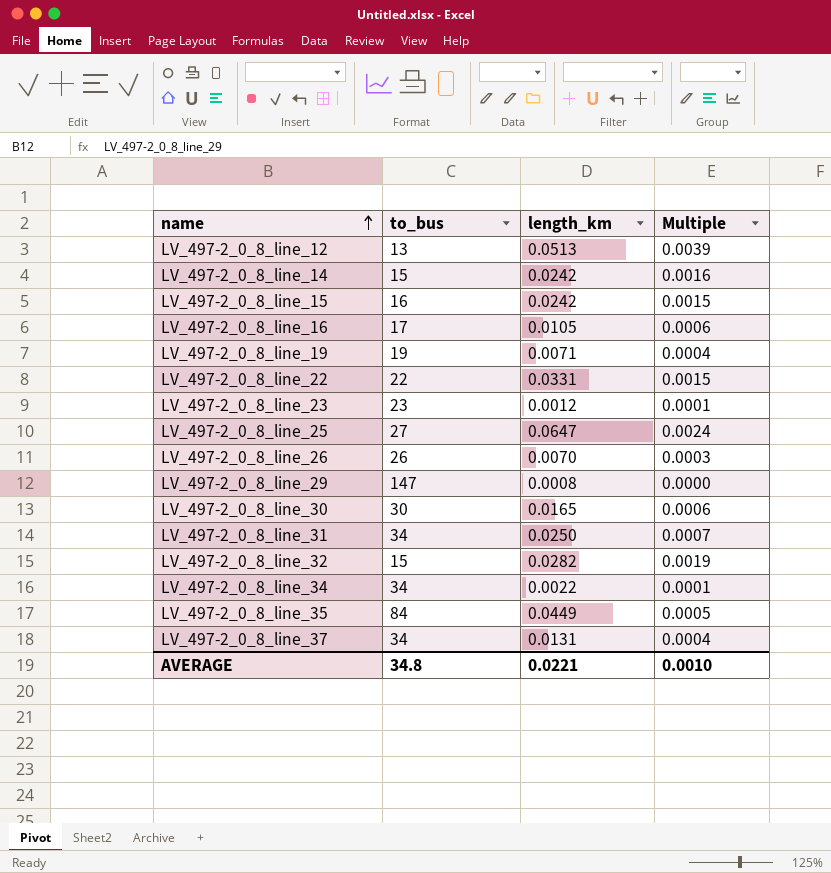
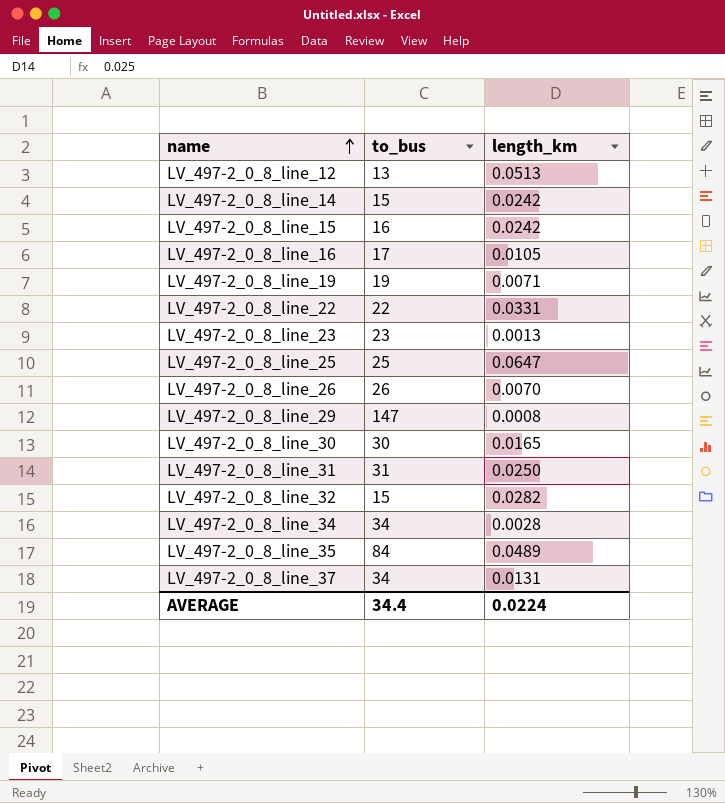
column Multiple | formula: [length_km] / [to_bus] -> none
LV_497-2_0_8_line_23 | length_km: 0.0012 -> 0.0013
LV_497-2_0_8_line_25 | to_bus: 27 -> 25
LV_497-2_0_8_line_31 | to_bus: 34 -> 31
LV_497-2_0_8_line_34 | length_km: 0.0022 -> 0.0028
LV_497-2_0_8_line_35 | length_km: 0.0449 -> 0.0489
AVERAGE | to_bus: 34.8 -> 34.4
AVERAGE | length_km: 0.0221 -> 0.0224

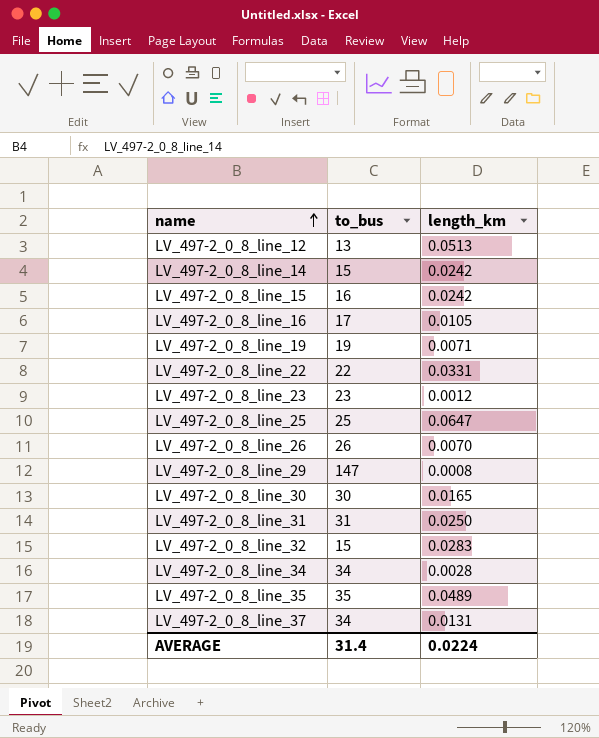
LV_497-2_0_8_line_23 | length_km: 0.0013 -> 0.0012
LV_497-2_0_8_line_32 | length_km: 0.0282 -> 0.0283
LV_497-2_0_8_line_35 | to_bus: 84 -> 35
AVERAGE | to_bus: 34.4 -> 31.4

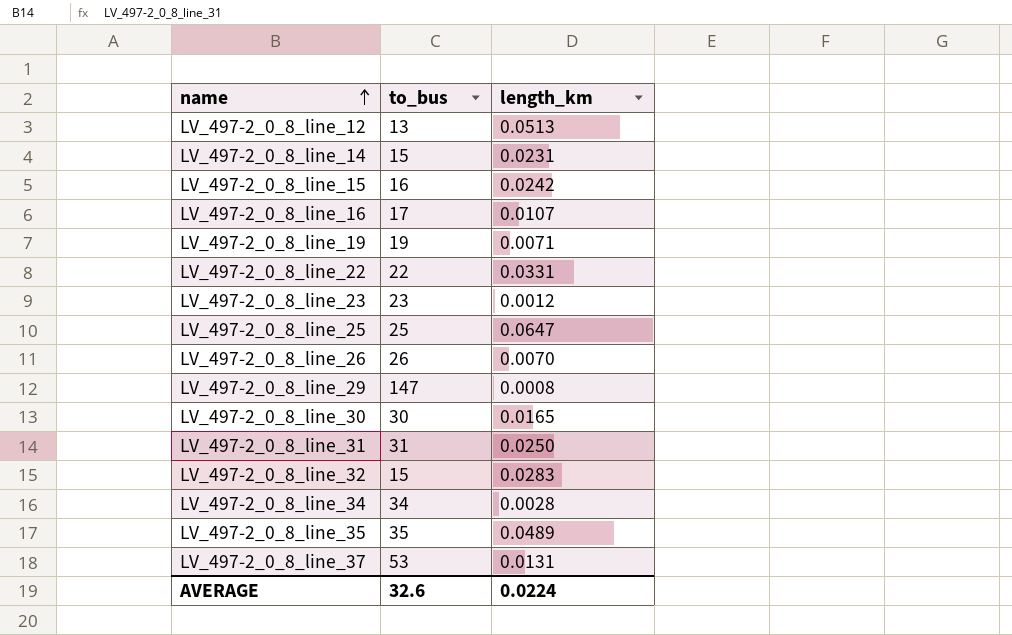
LV_497-2_0_8_line_14 | length_km: 0.0242 -> 0.0231
LV_497-2_0_8_line_16 | length_km: 0.0105 -> 0.0107
LV_497-2_0_8_line_37 | to_bus: 34 -> 53
AVERAGE | to_bus: 31.4 -> 32.6

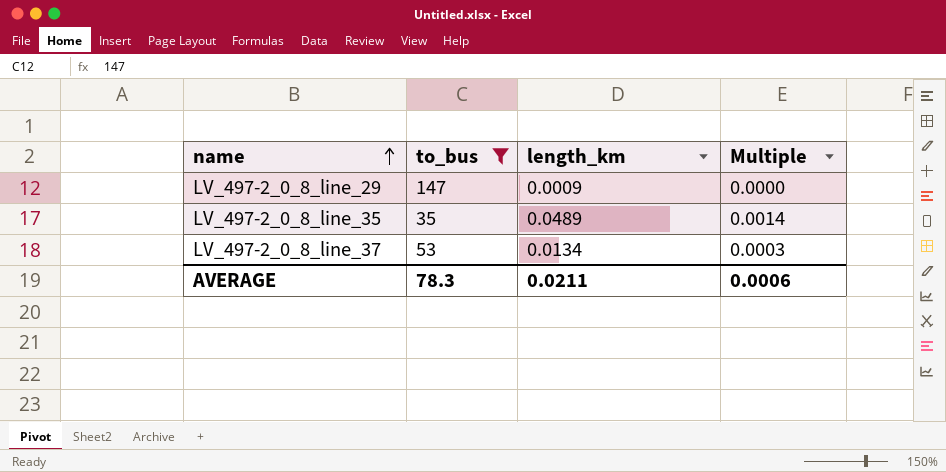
filter: none -> to_bus >= 35
column Multiple | formula: none -> [length_km] / [to_bus]
LV_497-2_0_8_line_29 | length_km: 0.0008 -> 0.0009
LV_497-2_0_8_line_37 | length_km: 0.0131 -> 0.0134
AVERAGE | to_bus: 32.6 -> 78.3
AVERAGE | length_km: 0.0224 -> 0.0211

